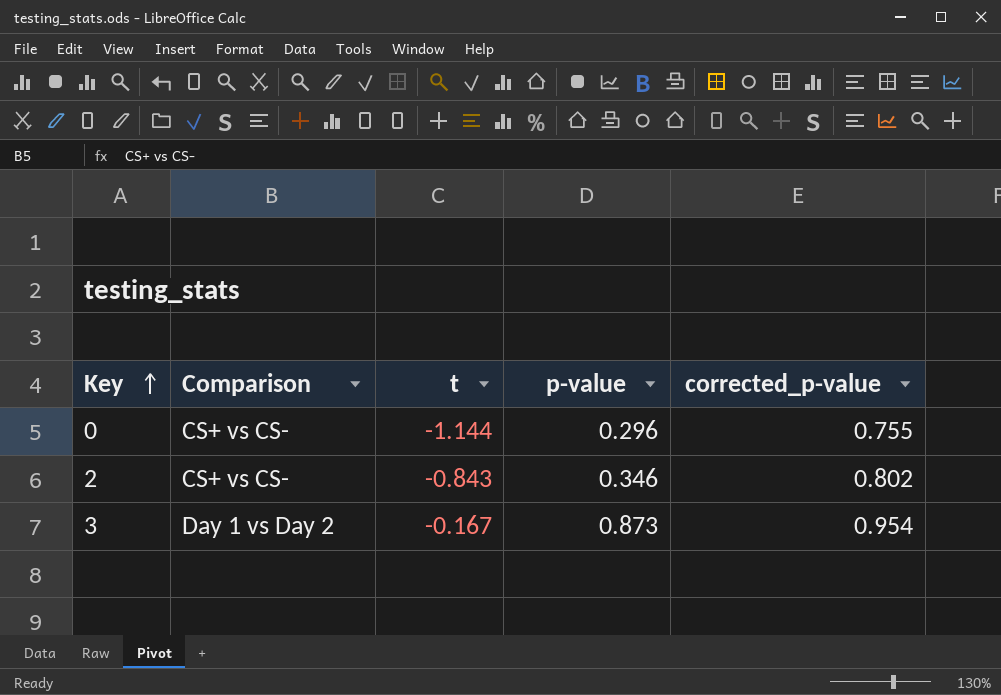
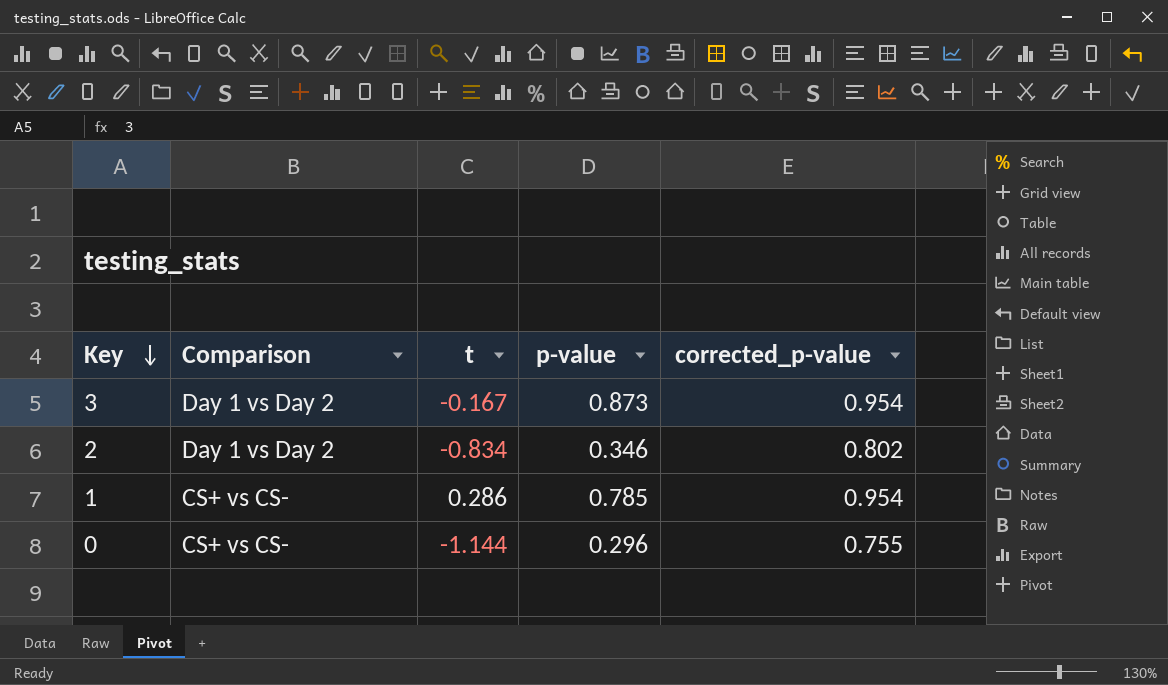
row order: Key ascending -> Key descending
2 | Comparison: CS+ vs CS- -> Day 1 vs Day 2
2 | t: -0.843 -> -0.834
row 1: none -> CS+ vs CS- | 0.286 | 0.785 | 0.954

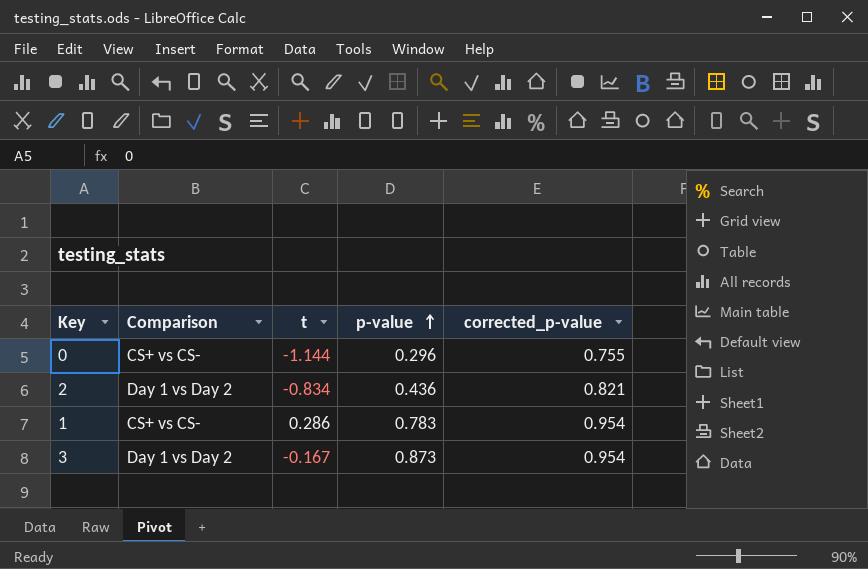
row order: Key descending -> p-value ascending
2 | p-value: 0.346 -> 0.436
2 | corrected_p-value: 0.802 -> 0.821
1 | p-value: 0.785 -> 0.783

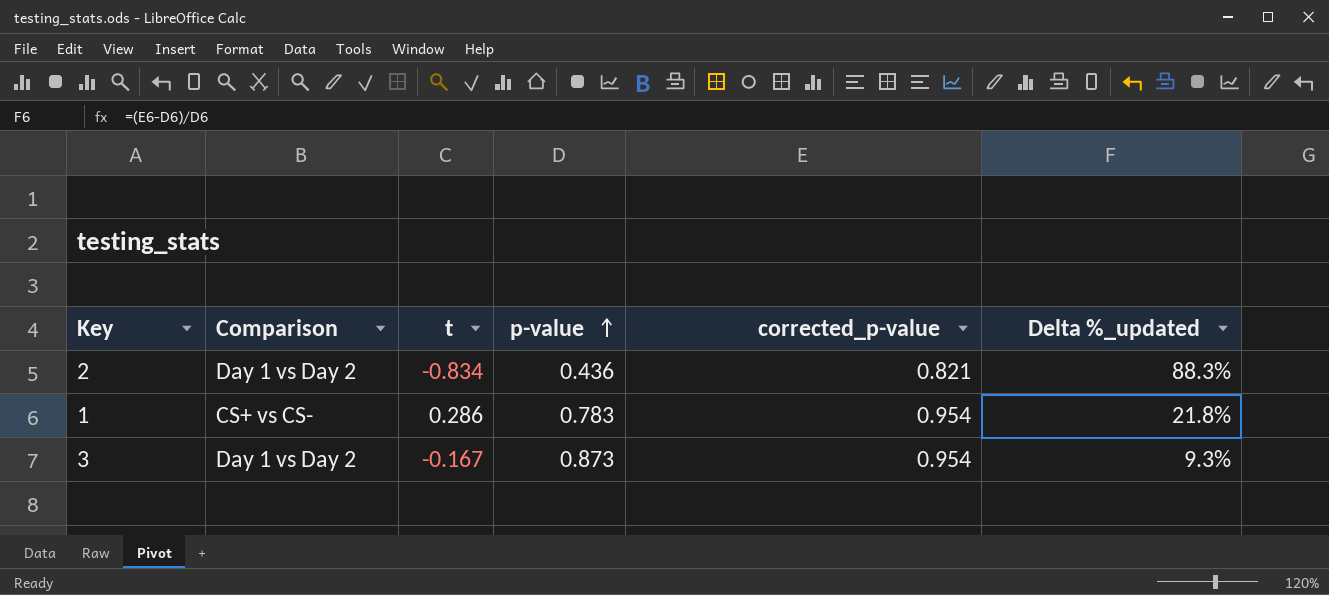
column Delta %_updated | formula: none -> ([corrected_p-value] - [p-value]) / [p-value]
row 0: CS+ vs CS- | -1.144 | 0.296 | 0.755 -> none

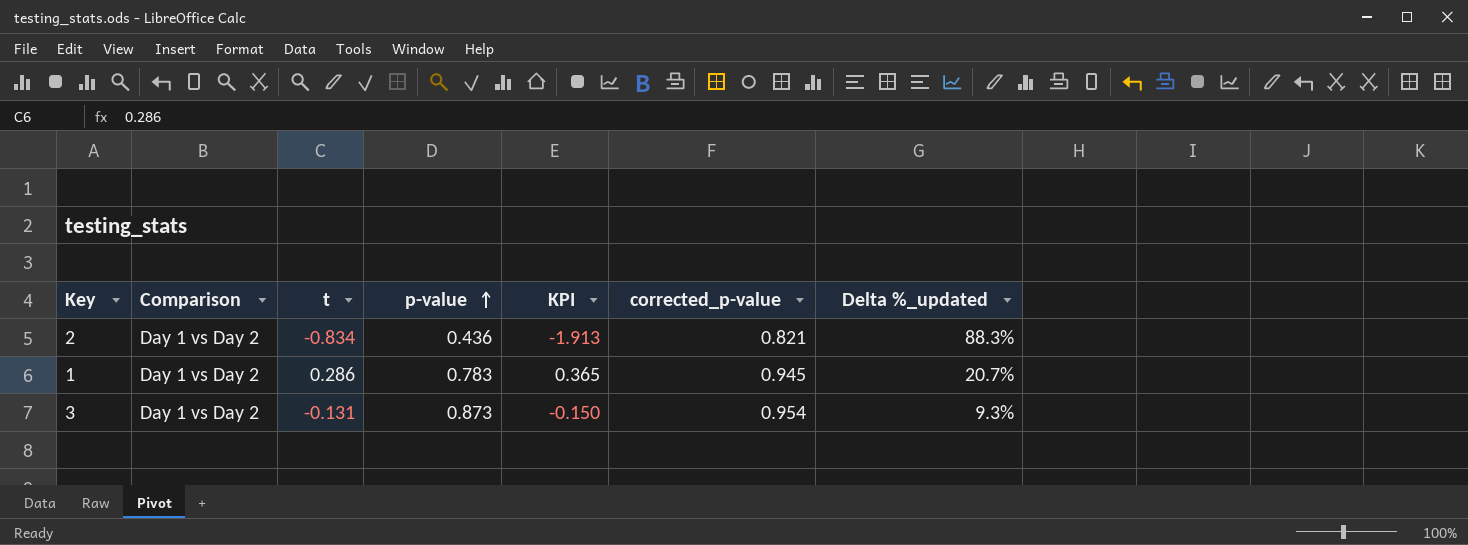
column KPI | formula: none -> [t] / [p-value]
1 | Comparison: CS+ vs CS- -> Day 1 vs Day 2
1 | corrected_p-value: 0.954 -> 0.945
1 | Delta %_updated: 21.8% -> 20.7%
3 | t: -0.167 -> -0.131

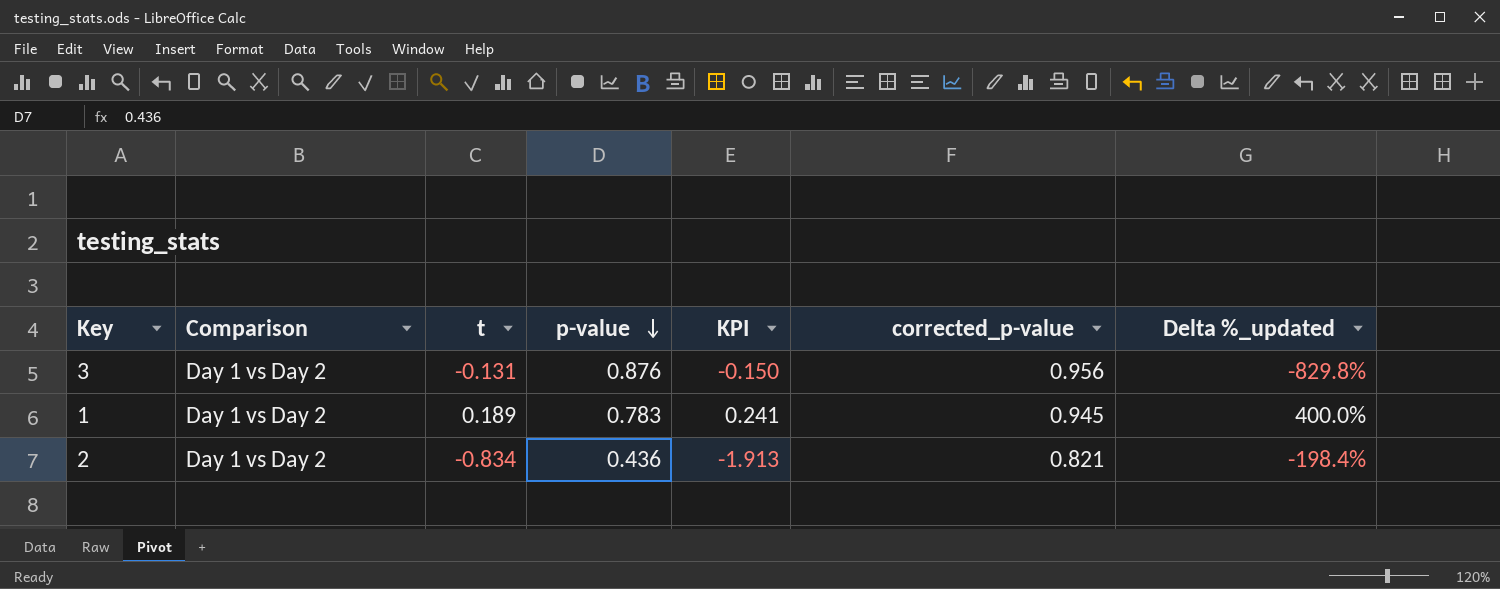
row order: p-value ascending -> p-value descending
column Delta %_updated | formula: ([corrected_p-value] - [p-value]) / [p-value] -> ([corrected_p-value] - [t]) / [t]
3 | p-value: 0.873 -> 0.876
3 | corrected_p-value: 0.954 -> 0.956
1 | t: 0.286 -> 0.189
1 | KPI: 0.365 -> 0.241

